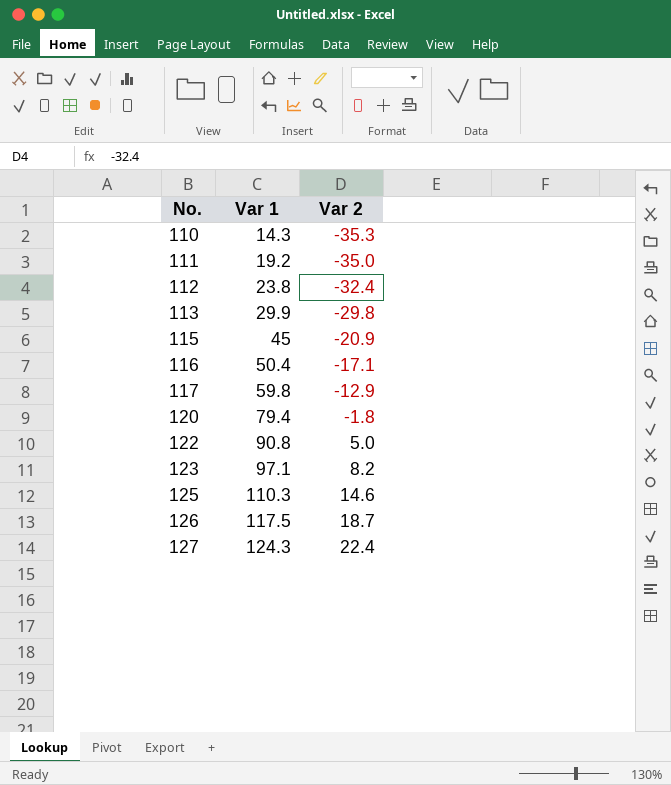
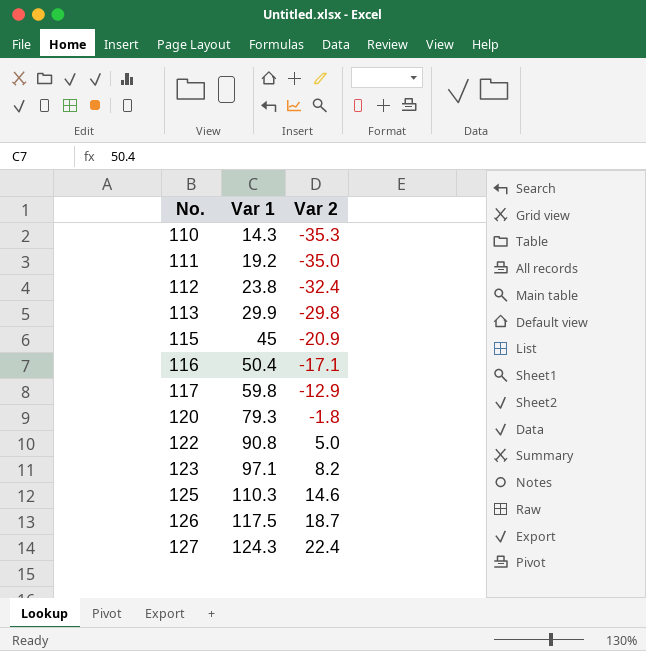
120 | Var 1: 79.4 -> 79.3

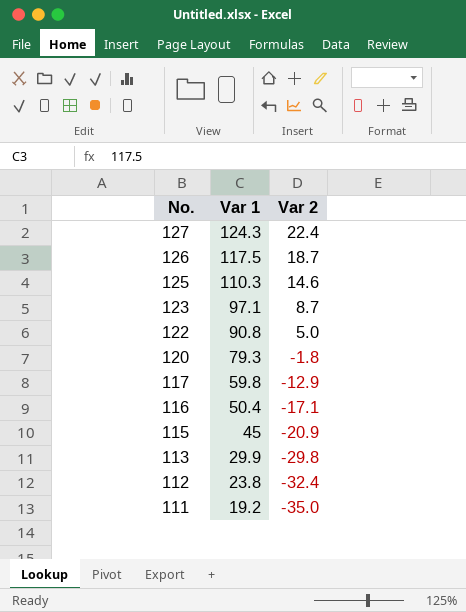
row order: No. ascending -> No. descending
row 110: 14.3 | -35.3 -> none
123 | Var 2: 8.2 -> 8.7

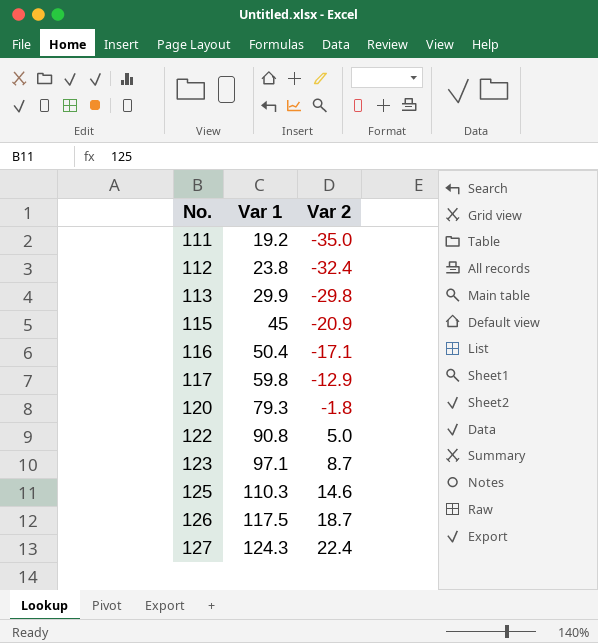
row order: No. descending -> No. ascending

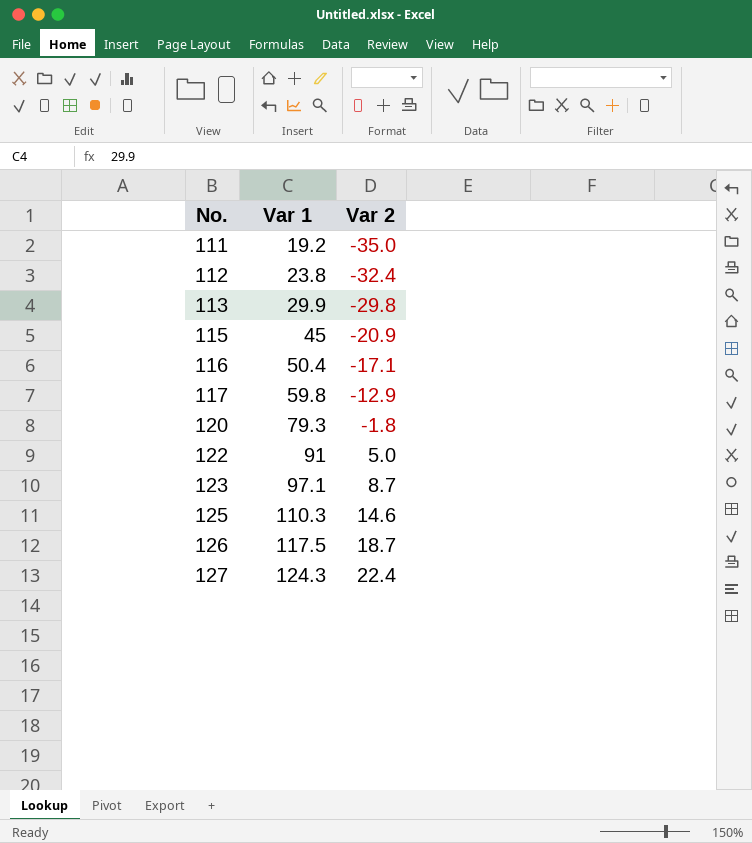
122 | Var 1: 90.8 -> 91

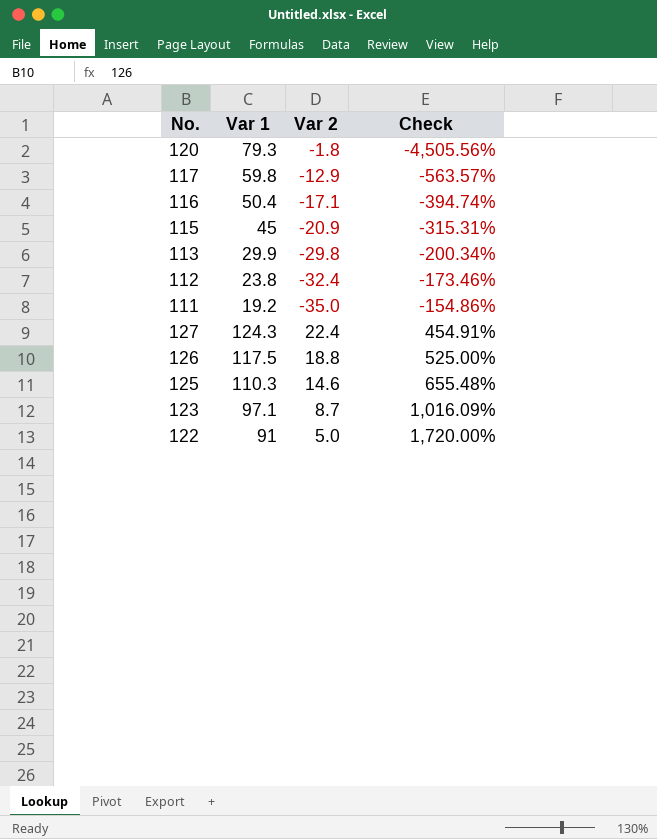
row order: No. ascending -> Check ascending
column Check | formula: none -> ([Var 1] - [Var 2]) / [Var 2]
126 | Var 2: 18.7 -> 18.8

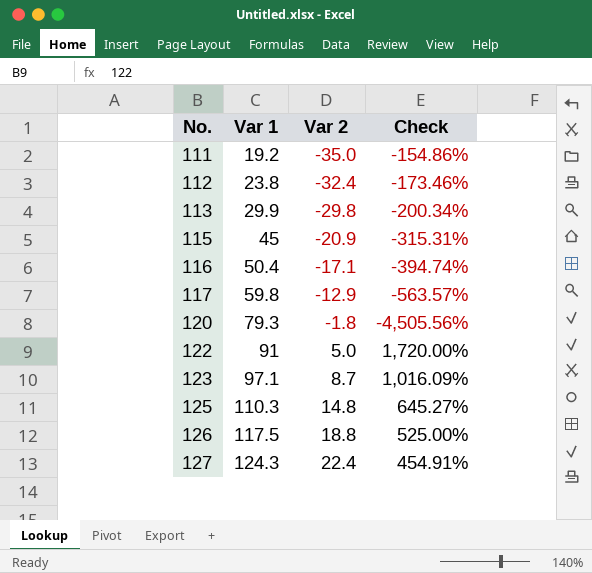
row order: Check ascending -> No. ascending
125 | Var 2: 14.6 -> 14.8
125 | Check: 655.48% -> 645.27%

